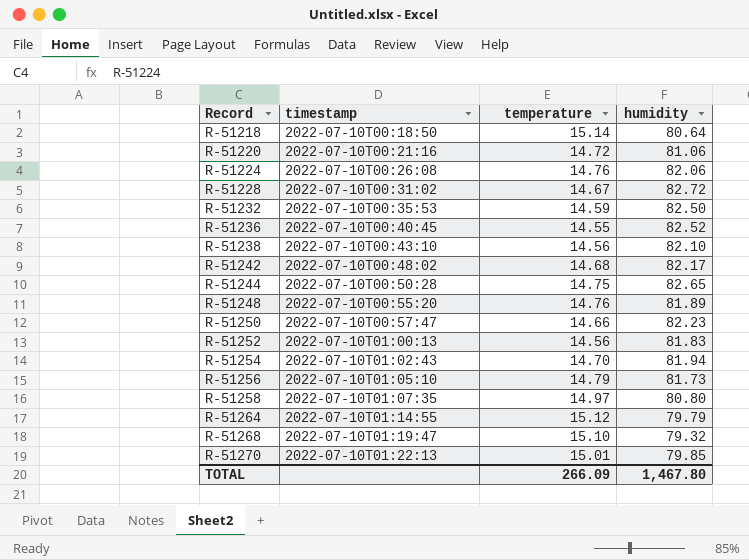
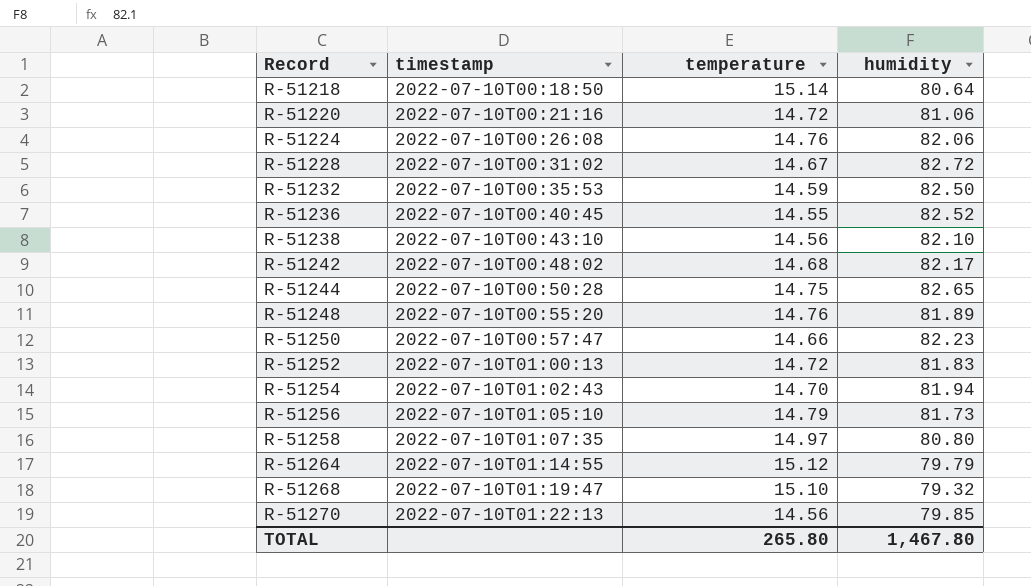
R-51252 | temperature: 14.56 -> 14.72
R-51270 | temperature: 15.01 -> 14.56
TOTAL | temperature: 266.09 -> 265.80

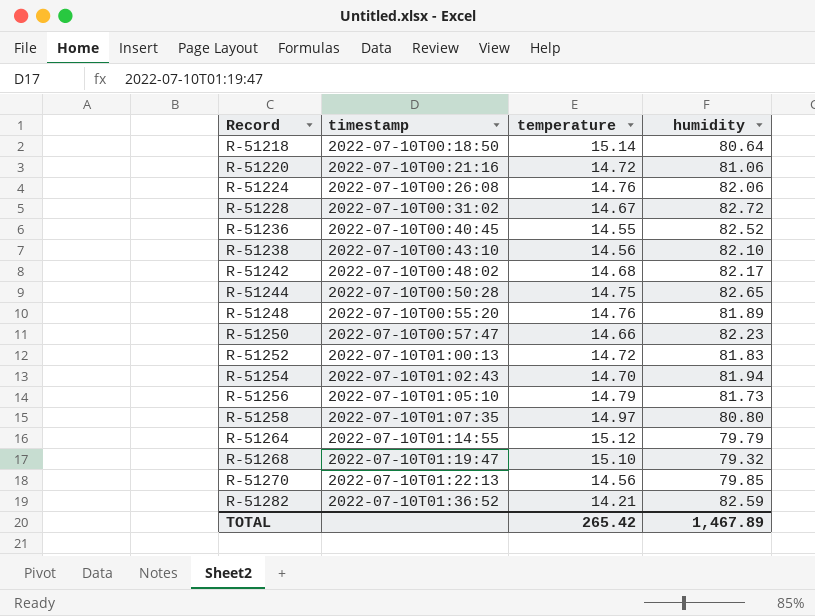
row R-51232: 2022-07-10T00:35:53 | 14.59 | 82.50 -> none
row R-51282: none -> 2022-07-10T01:36:52 | 14.21 | 82.59
TOTAL | temperature: 265.80 -> 265.42
TOTAL | humidity: 1,467.80 -> 1,467.89

